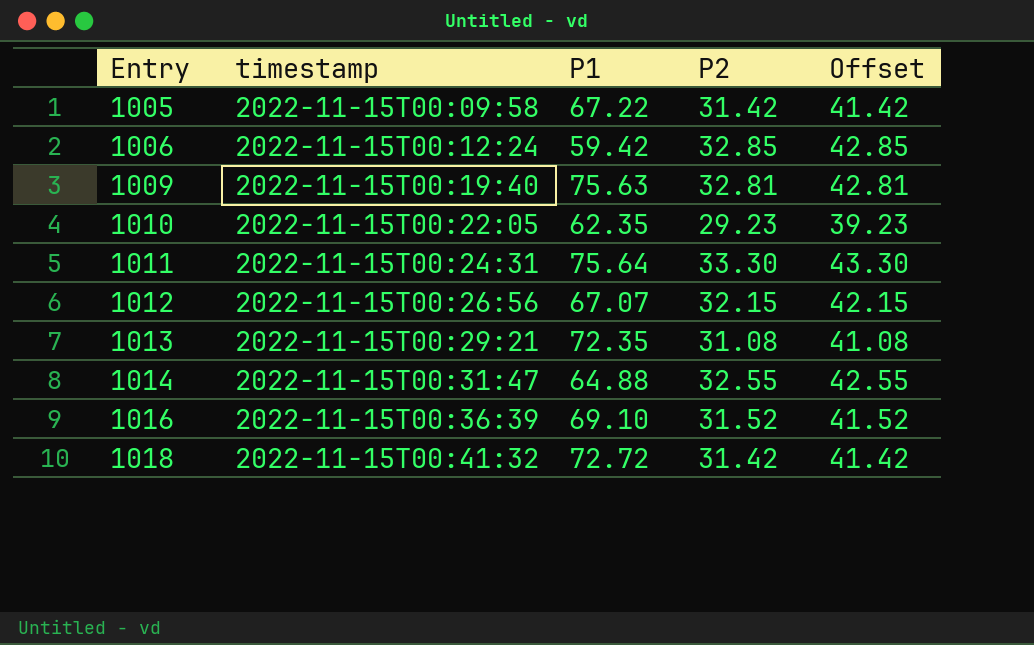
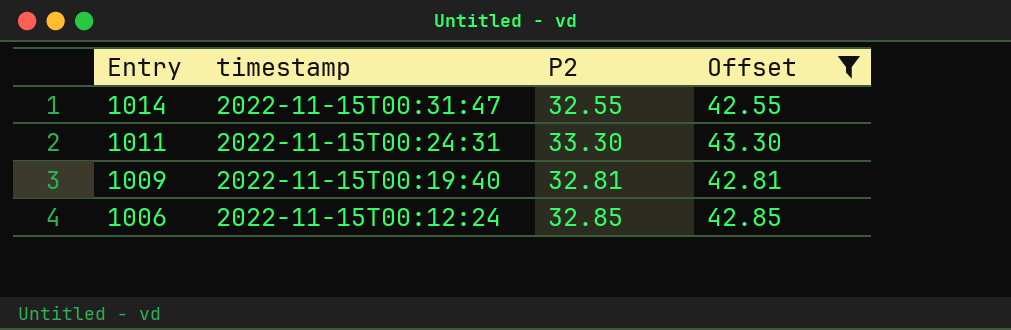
filter: none -> Offset >= 42.55
row order: Entry ascending -> Entry descending
column P1 | position: 3 -> none

